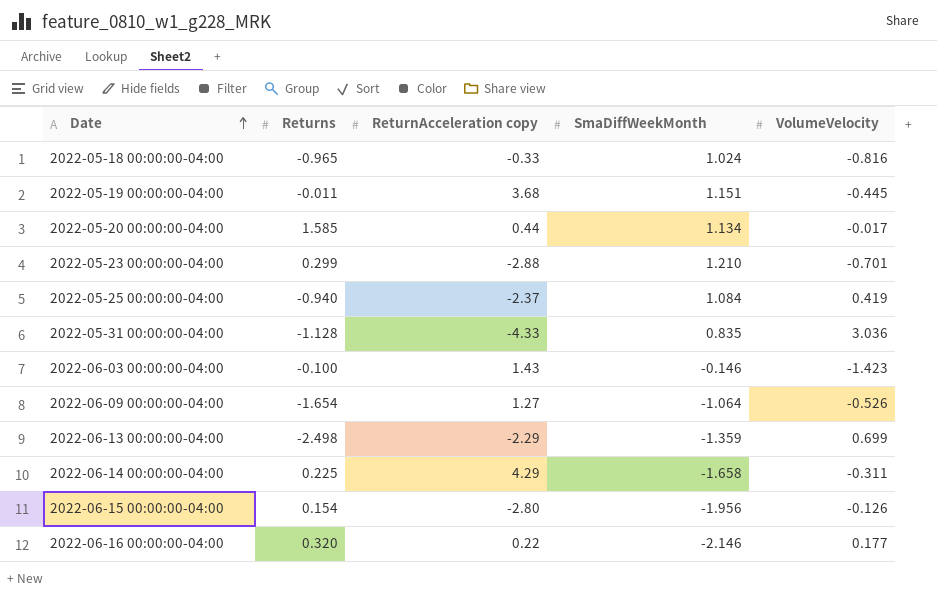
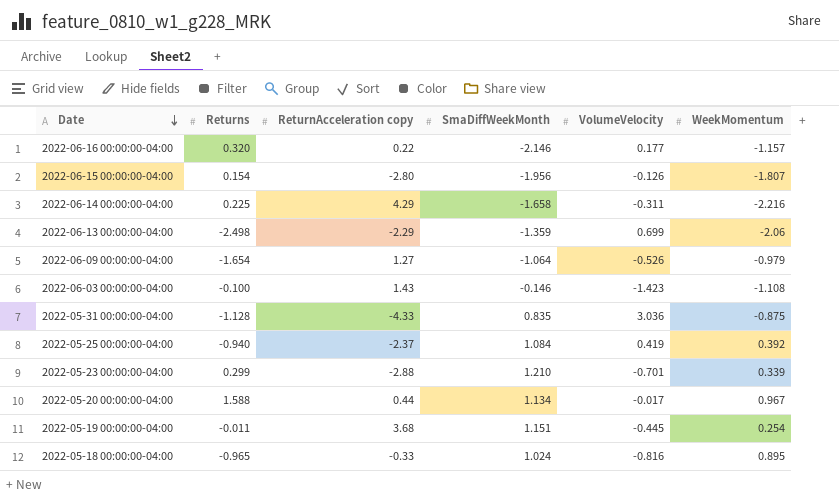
row order: Date ascending -> Date descending
column WeekMomentum | position: none -> 6
2022-05-20 00:00:00-04:00 | Returns: 1.585 -> 1.588

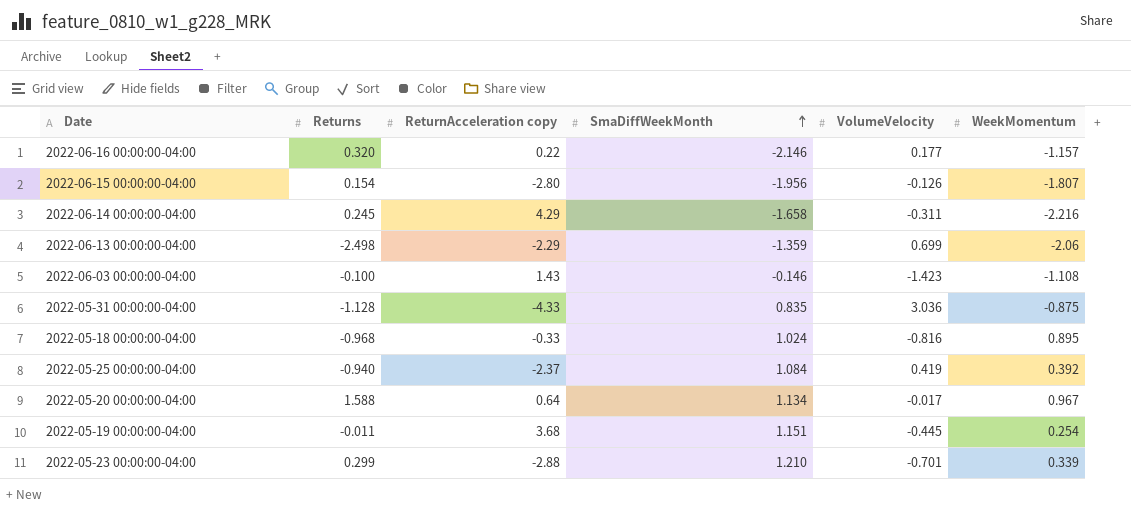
row order: Date descending -> SmaDiffWeekMonth ascending
row 2022-06-09 00:00:00-04:00: -1.654 | 1.27 | -1.064 | -0.526 | -0.979 -> none
2022-06-14 00:00:00-04:00 | Returns: 0.225 -> 0.245
2022-05-18 00:00:00-04:00 | Returns: -0.965 -> -0.968
2022-05-20 00:00:00-04:00 | ReturnAcceleration copy: 0.44 -> 0.64

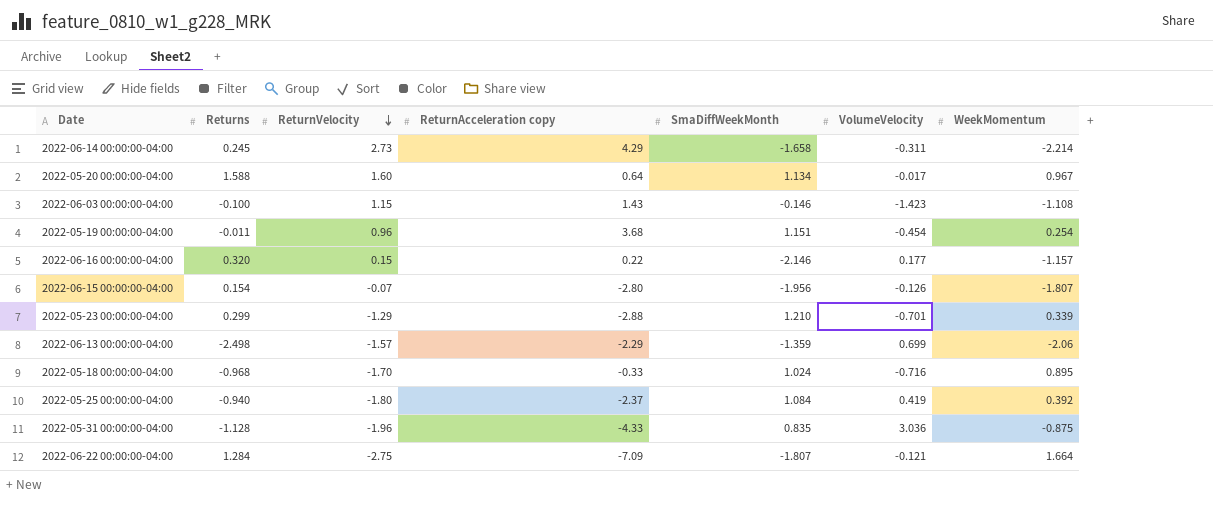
row order: SmaDiffWeekMonth ascending -> ReturnVelocity descending
column ReturnVelocity | position: none -> 3
2022-06-14 00:00:00-04:00 | WeekMomentum: -2.216 -> -2.214
2022-05-19 00:00:00-04:00 | VolumeVelocity: -0.445 -> -0.454
2022-05-18 00:00:00-04:00 | VolumeVelocity: -0.816 -> -0.716
row 2022-06-22 00:00:00-04:00: none -> 1.284 | -2.75 | -7.09 | -1.807 | -0.121 | 1.664

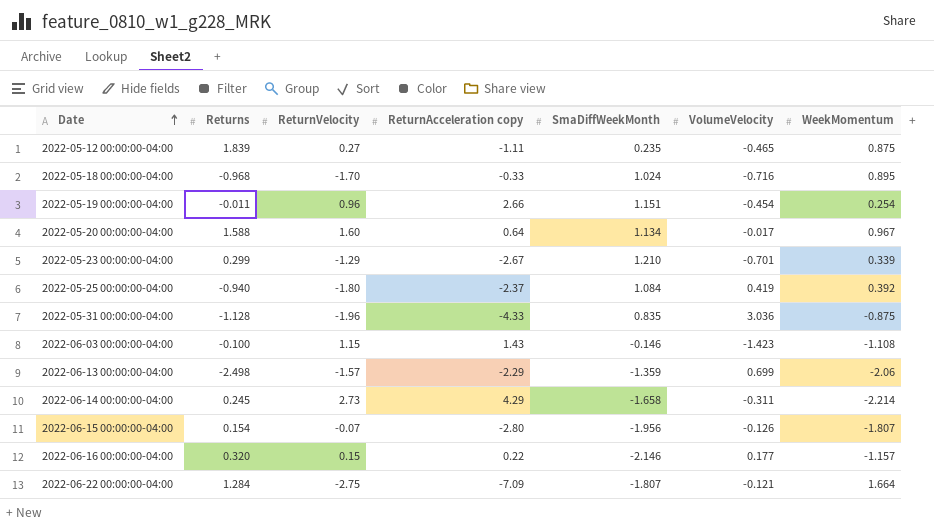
row order: ReturnVelocity descending -> Date ascending
row 2022-05-12 00:00:00-04:00: none -> 1.839 | 0.27 | -1.11 | 0.235 | -0.465 | 0.875
2022-05-19 00:00:00-04:00 | ReturnAcceleration copy: 3.68 -> 2.66
2022-05-23 00:00:00-04:00 | ReturnAcceleration copy: -2.88 -> -2.67

